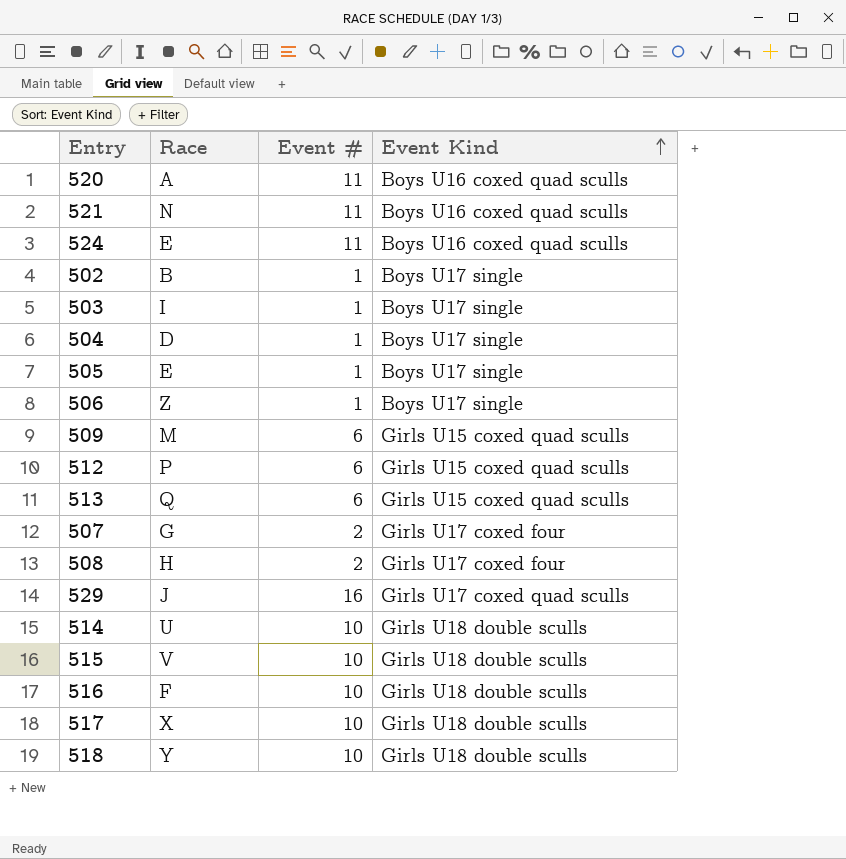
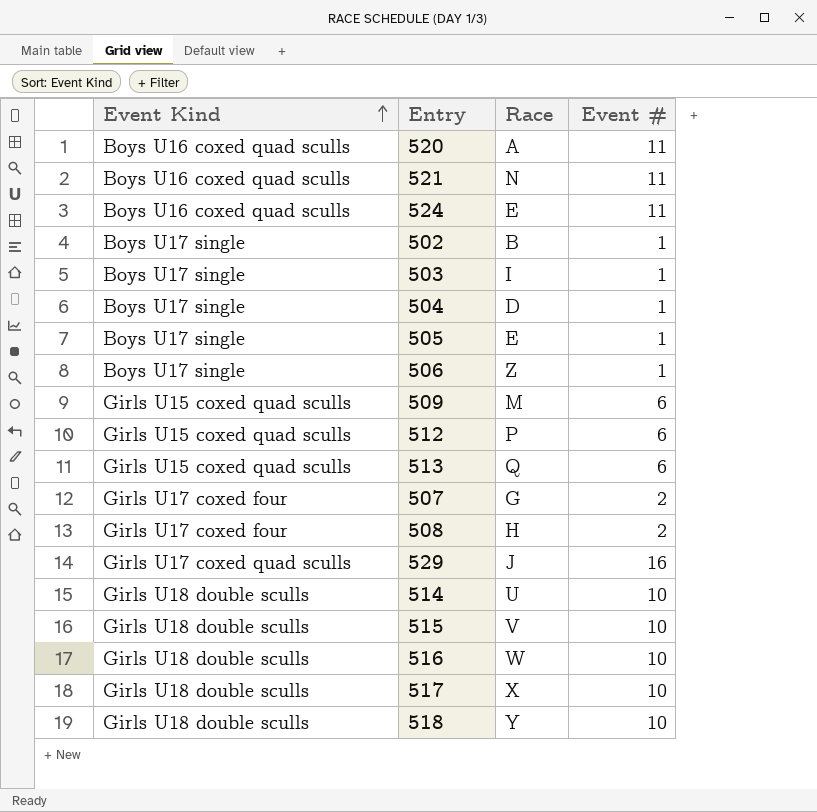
column Event Kind | position: 4 -> 1
516 | Race: F -> W

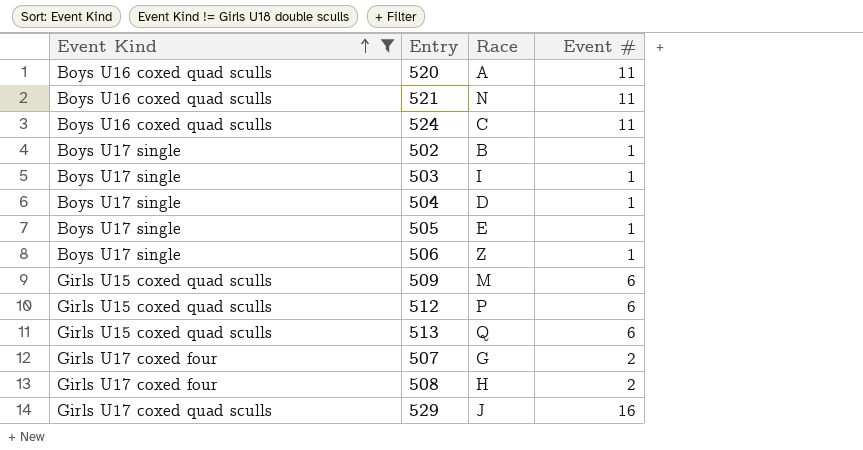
filter: none -> Event Kind != Girls U18 double sculls
524 | Race: E -> C

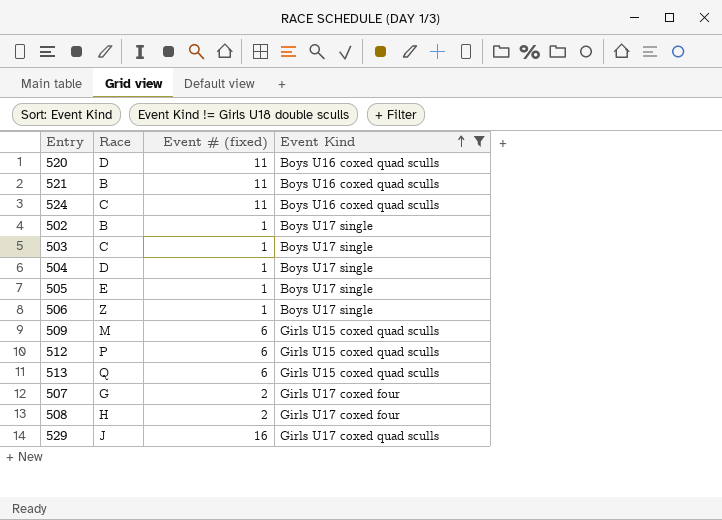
column name: Event # -> Event # (fixed)
column Event Kind | position: 1 -> 4
520 | Race: A -> D
521 | Race: N -> B
503 | Race: I -> C

